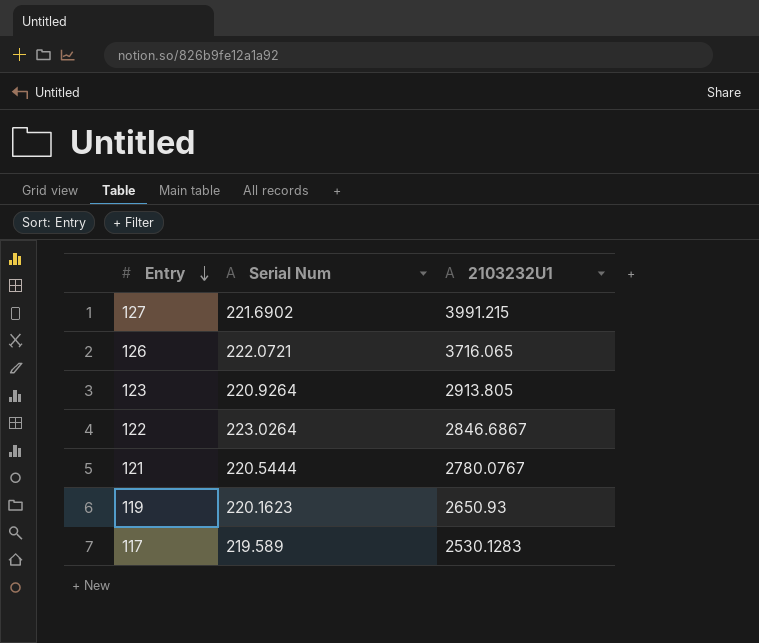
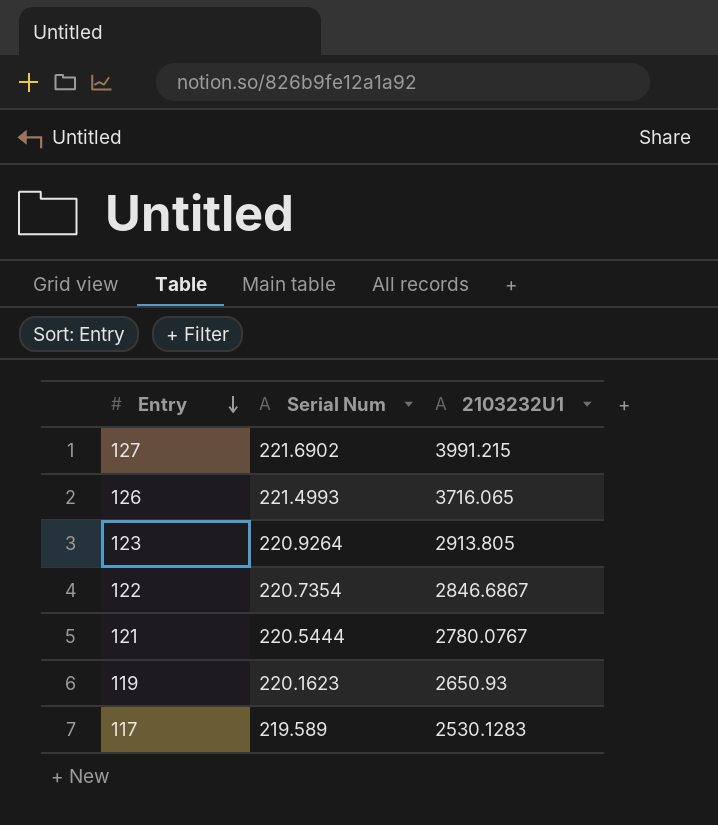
126 | Serial Num: 222.0721 -> 221.4993
122 | Serial Num: 223.0264 -> 220.7354

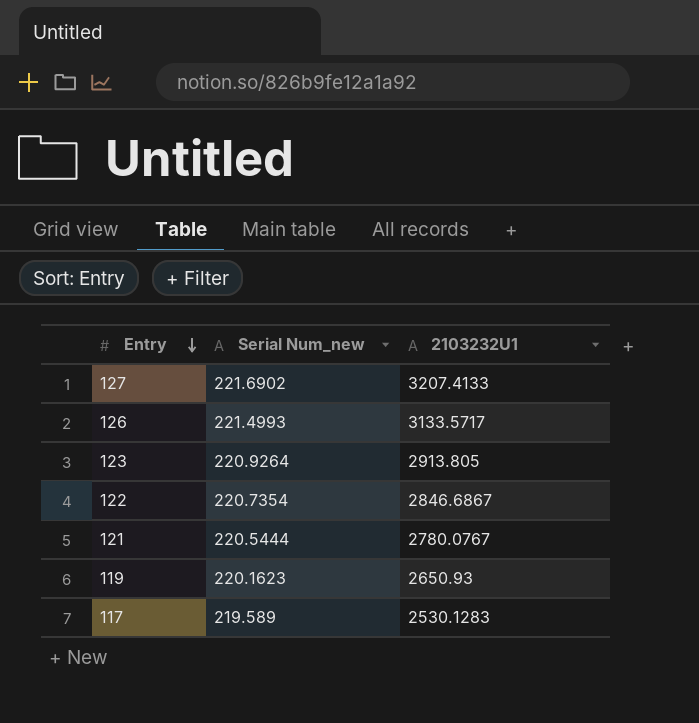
column name: Serial Num -> Serial Num_new
127 | 2103232U1: 3991.215 -> 3207.4133
126 | 2103232U1: 3716.065 -> 3133.5717

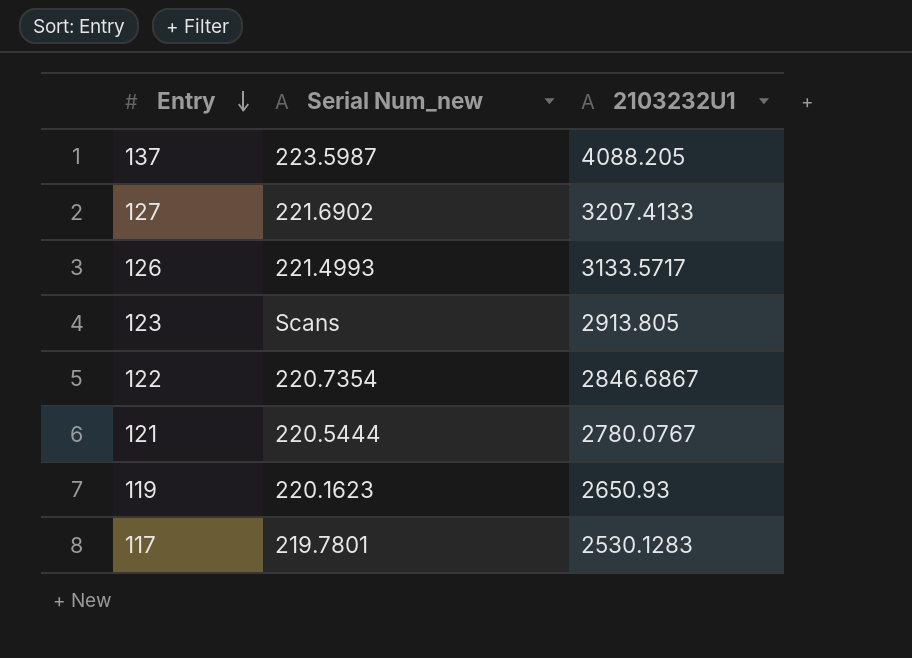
row 137: none -> 223.5987 | 4088.205
123 | Serial Num_new: 220.9264 -> Scans
117 | Serial Num_new: 219.589 -> 219.7801

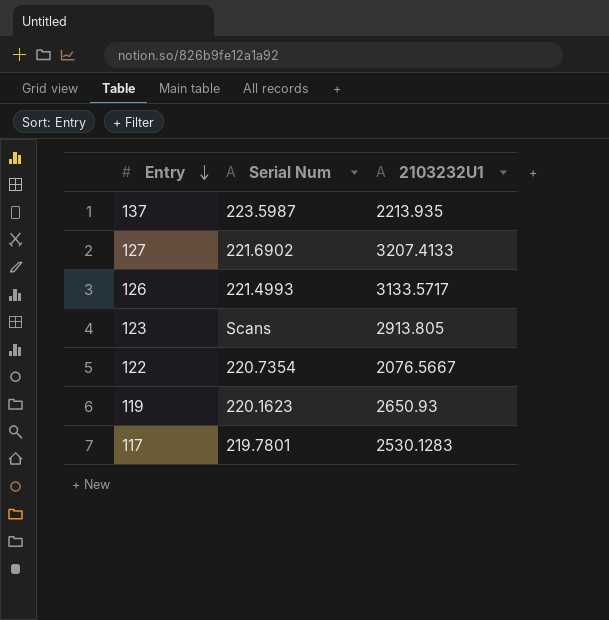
column name: Serial Num_new -> Serial Num
row 121: 220.5444 | 2780.0767 -> none
137 | 2103232U1: 4088.205 -> 2213.935
122 | 2103232U1: 2846.6867 -> 2076.5667

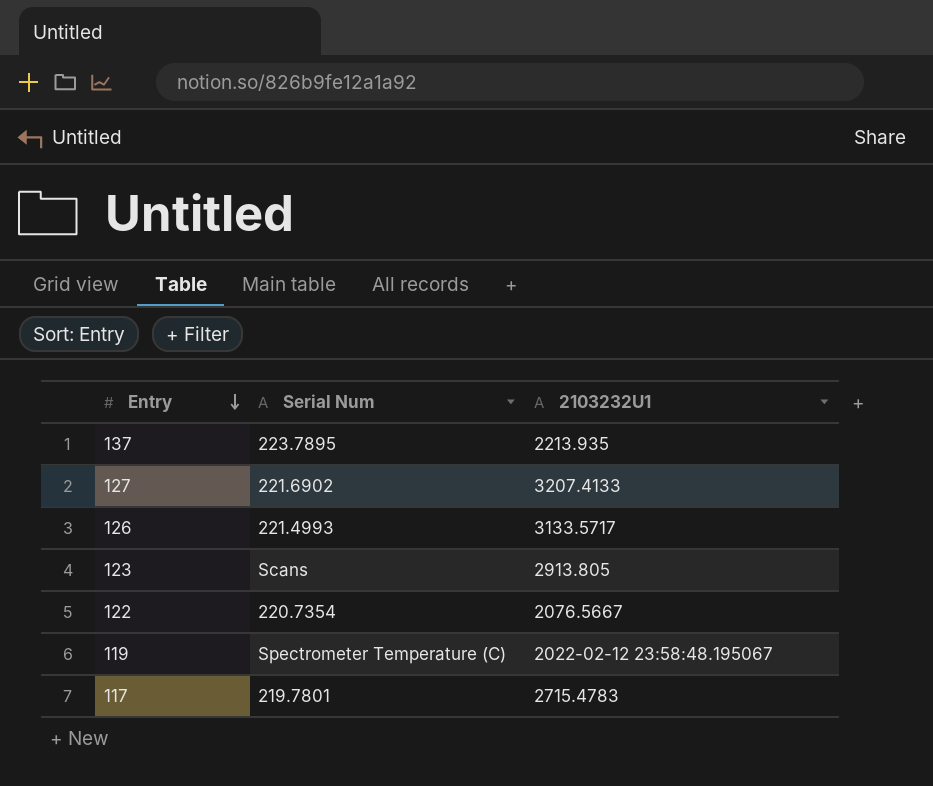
137 | Serial Num: 223.5987 -> 223.7895
119 | Serial Num: 220.1623 -> Spectrometer Temperature (C)
119 | 2103232U1: 2650.93 -> 2022-02-12 23:58:48.195067
117 | 2103232U1: 2530.1283 -> 2715.4783

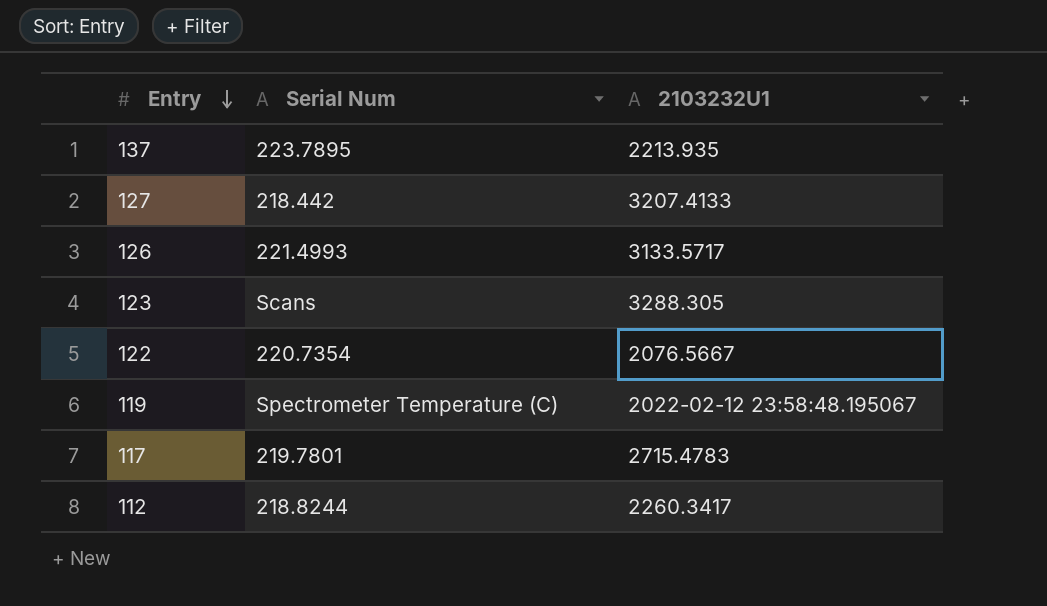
127 | Serial Num: 221.6902 -> 218.442
123 | 2103232U1: 2913.805 -> 3288.305
row 112: none -> 218.8244 | 2260.3417

